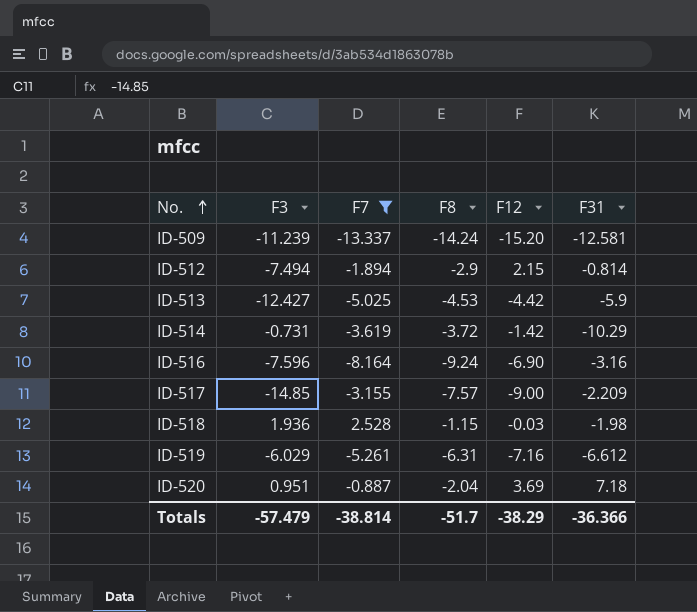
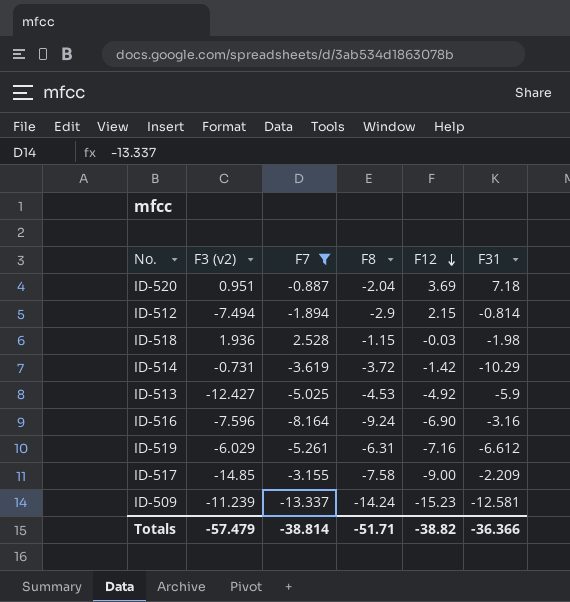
row order: No. ascending -> F12 descending
column name: F3 -> F3 (v2)
ID-513 | F12: -4.42 -> -4.92
ID-517 | F8: -7.57 -> -7.58
ID-509 | F12: -15.20 -> -15.23
Totals | F8: -51.7 -> -51.71
Totals | F12: -38.29 -> -38.82

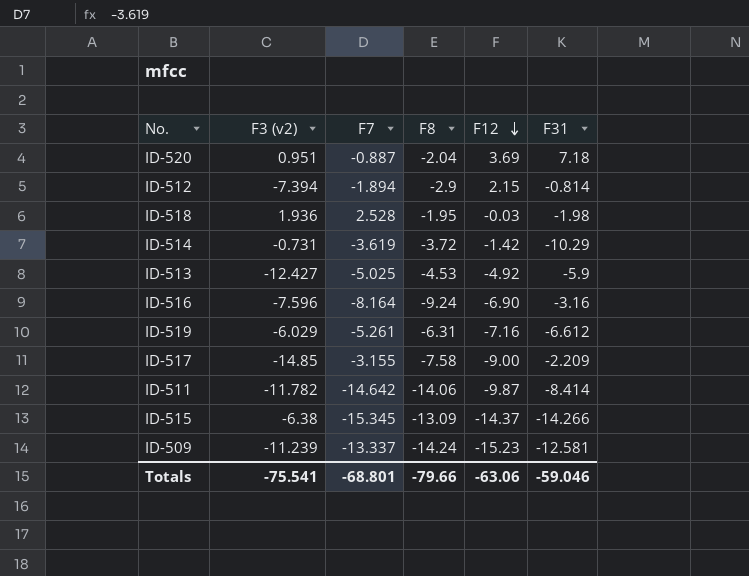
filter: F7 >= -13.337 -> none
ID-512 | F3 (v2): -7.494 -> -7.394
ID-518 | F8: -1.15 -> -1.95
Totals | F3 (v2): -57.479 -> -75.541
Totals | F7: -38.814 -> -68.801
Totals | F8: -51.71 -> -79.66
Totals | F12: -38.82 -> -63.06
Totals | F31: -36.366 -> -59.046

